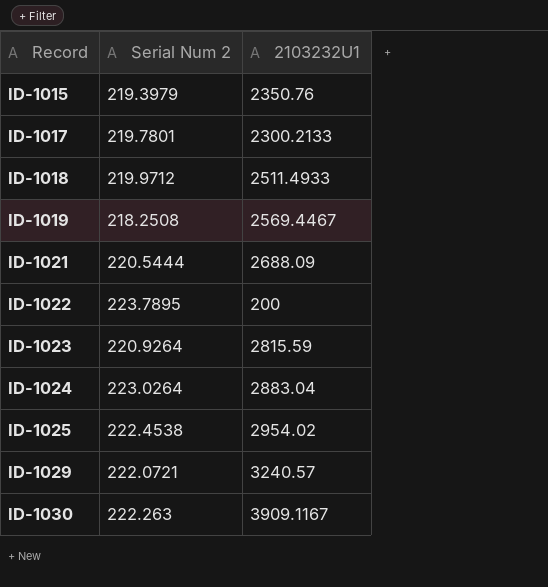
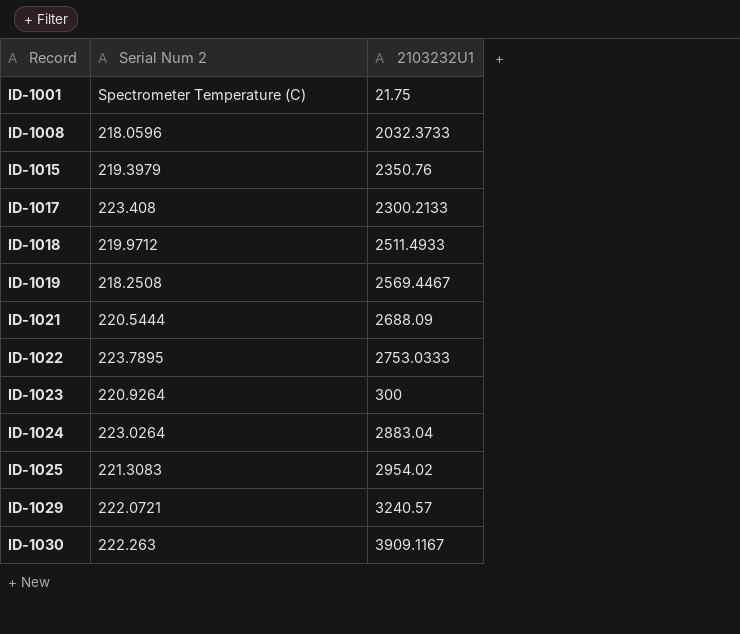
row ID-1001: none -> Spectrometer Temperature (C) | 21.75
row ID-1008: none -> 218.0596 | 2032.3733
ID-1017 | Serial Num 2: 219.7801 -> 223.408
ID-1022 | 2103232U1: 200 -> 2753.0333
ID-1023 | 2103232U1: 2815.59 -> 300
ID-1025 | Serial Num 2: 222.4538 -> 221.3083

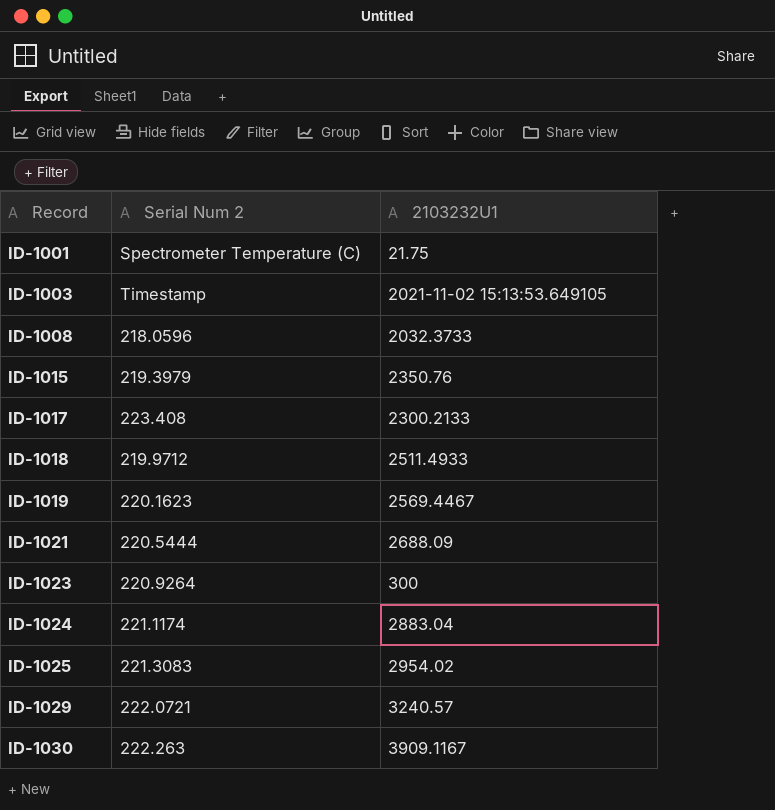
row ID-1022: 223.7895 | 2753.0333 -> none
row ID-1003: none -> Timestamp | 2021-11-02 15:13:53.649105
ID-1019 | Serial Num 2: 218.2508 -> 220.1623
ID-1024 | Serial Num 2: 223.0264 -> 221.1174

